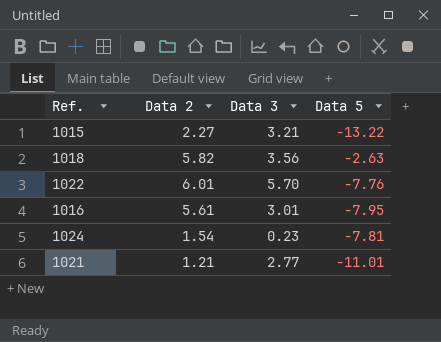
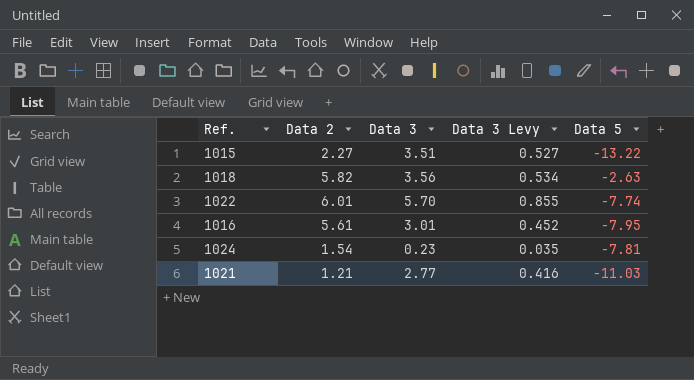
column Data 3 Levy | formula: none -> [Data 3] * 0.15
1015 | Data 3: 3.21 -> 3.51
1022 | Data 5: -7.76 -> -7.74
1021 | Data 5: -11.01 -> -11.03

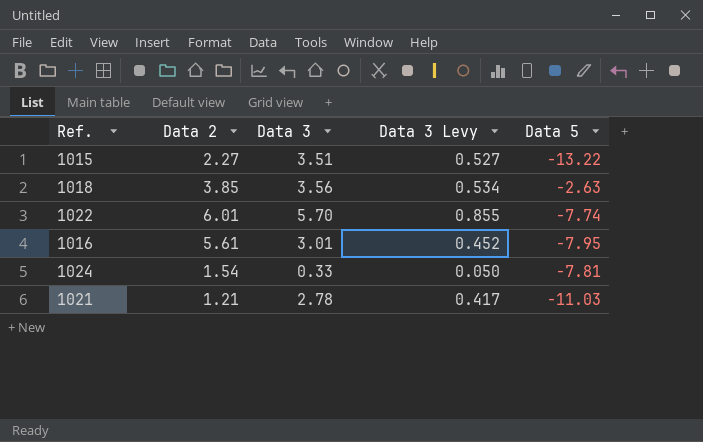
1018 | Data 2: 5.82 -> 3.85
1024 | Data 3: 0.23 -> 0.33
1024 | Data 3 Levy: 0.035 -> 0.050
1021 | Data 3: 2.77 -> 2.78
1021 | Data 3 Levy: 0.416 -> 0.417

